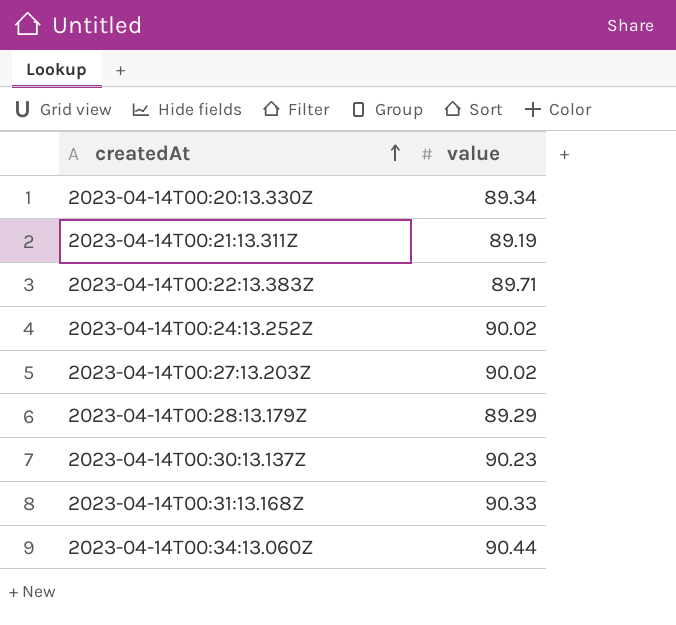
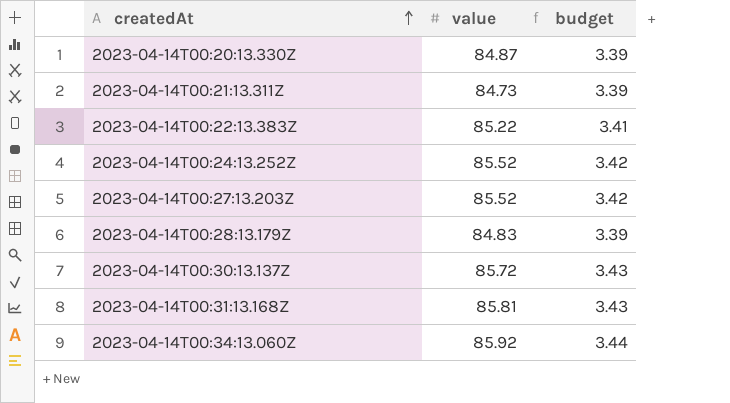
column budget | formula: none -> [value] * 0.04
2023-04-14T00:20:13.330Z | value: 89.34 -> 84.87
2023-04-14T00:21:13.311Z | value: 89.19 -> 84.73
2023-04-14T00:22:13.383Z | value: 89.71 -> 85.22
2023-04-14T00:24:13.252Z | value: 90.02 -> 85.52
2023-04-14T00:27:13.203Z | value: 90.02 -> 85.52
2023-04-14T00:28:13.179Z | value: 89.29 -> 84.83
2023-04-14T00:30:13.137Z | value: 90.23 -> 85.72
2023-04-14T00:31:13.168Z | value: 90.33 -> 85.81
2023-04-14T00:34:13.060Z | value: 90.44 -> 85.92

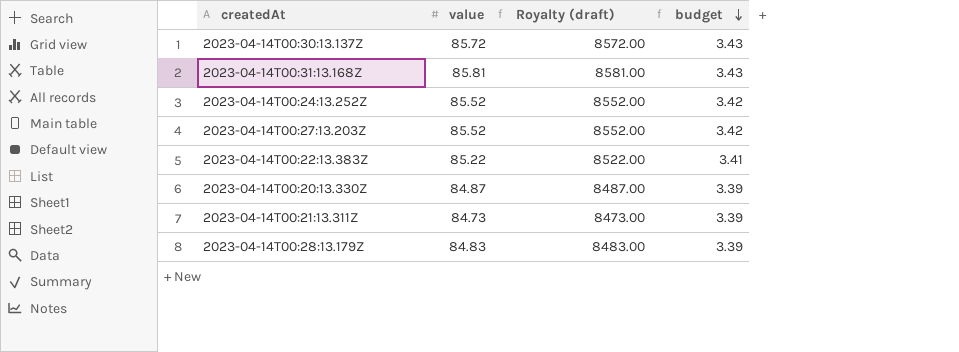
row order: createdAt ascending -> budget descending
column Royalty (draft) | formula: none -> [value] * 100
row 2023-04-14T00:34:13.060Z: 85.92 | 3.44 -> none

